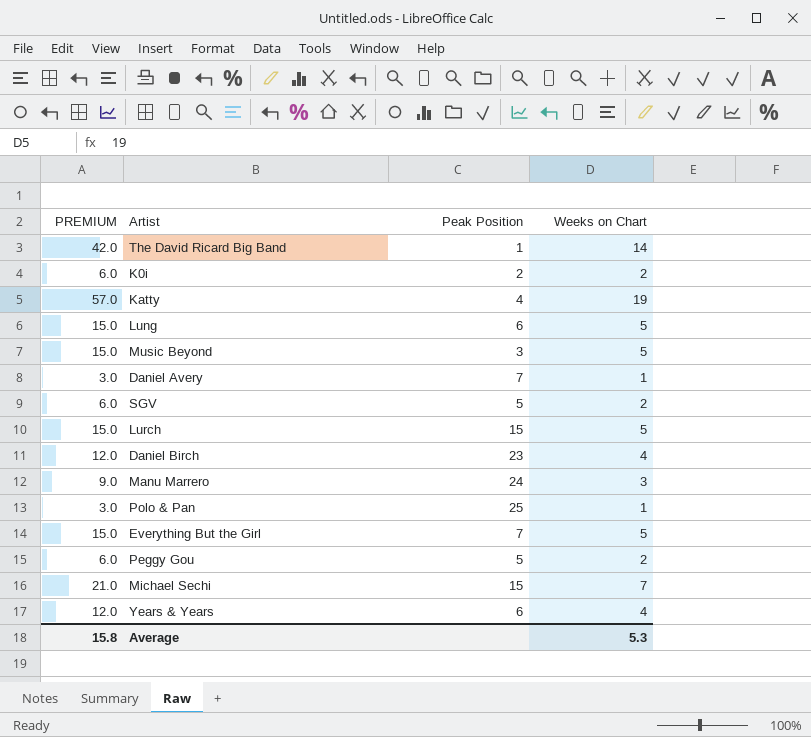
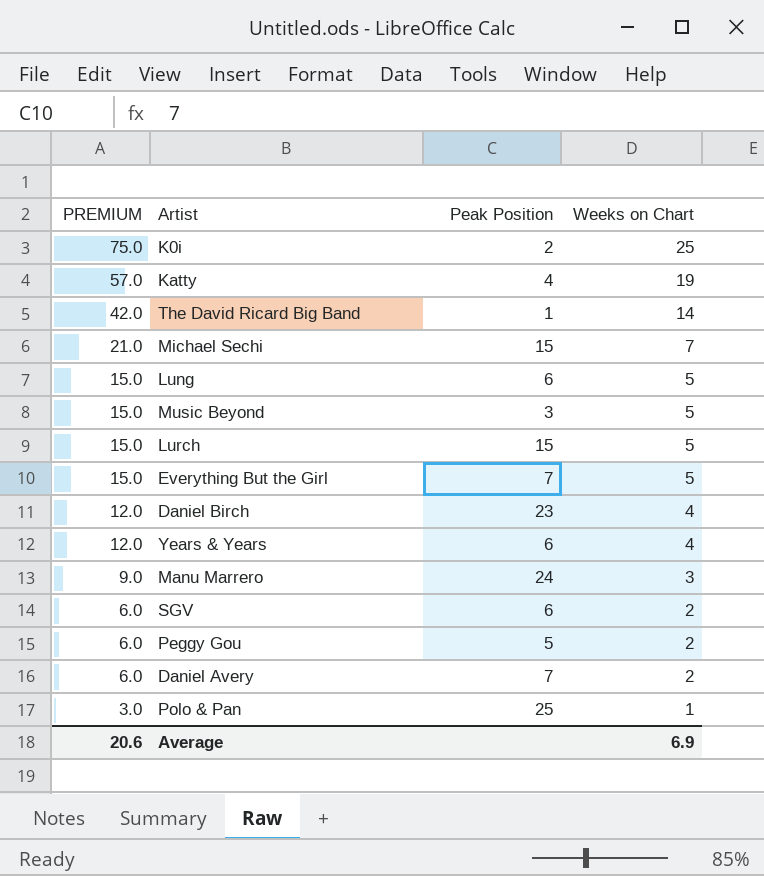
row order: none -> PREMIUM descending
K0i | PREMIUM: 6.0 -> 75.0
K0i | Weeks on Chart: 2 -> 25
SGV | Peak Position: 5 -> 6
Daniel Avery | PREMIUM: 3.0 -> 6.0
Daniel Avery | Weeks on Chart: 1 -> 2
Average | PREMIUM: 15.8 -> 20.6
Average | Weeks on Chart: 5.3 -> 6.9

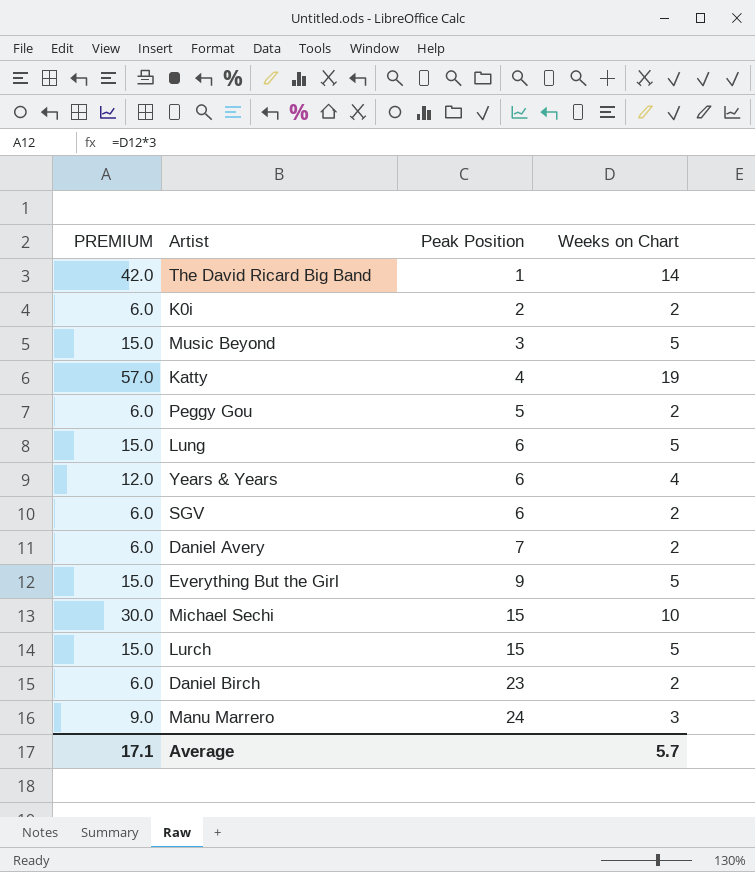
row order: PREMIUM descending -> Peak Position ascending
row Polo & Pan: 3.0 | 25 | 1 -> none
K0i | PREMIUM: 75.0 -> 6.0
K0i | Weeks on Chart: 25 -> 2
Everything But the Girl | Peak Position: 7 -> 9
Michael Sechi | PREMIUM: 21.0 -> 30.0
Michael Sechi | Weeks on Chart: 7 -> 10
Daniel Birch | PREMIUM: 12.0 -> 6.0
Daniel Birch | Weeks on Chart: 4 -> 2
Average | PREMIUM: 20.6 -> 17.1
Average | Weeks on Chart: 6.9 -> 5.7

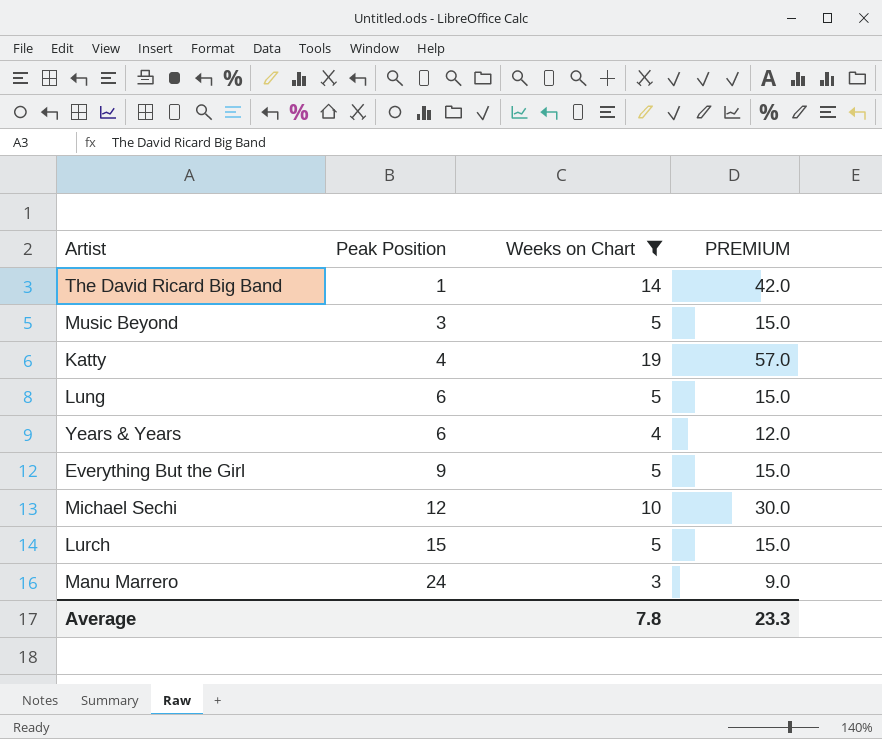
filter: none -> Weeks on Chart != 2
column PREMIUM | position: 1 -> 4
Michael Sechi | Peak Position: 15 -> 12
Average | Weeks on Chart: 5.7 -> 7.8
Average | PREMIUM: 17.1 -> 23.3

